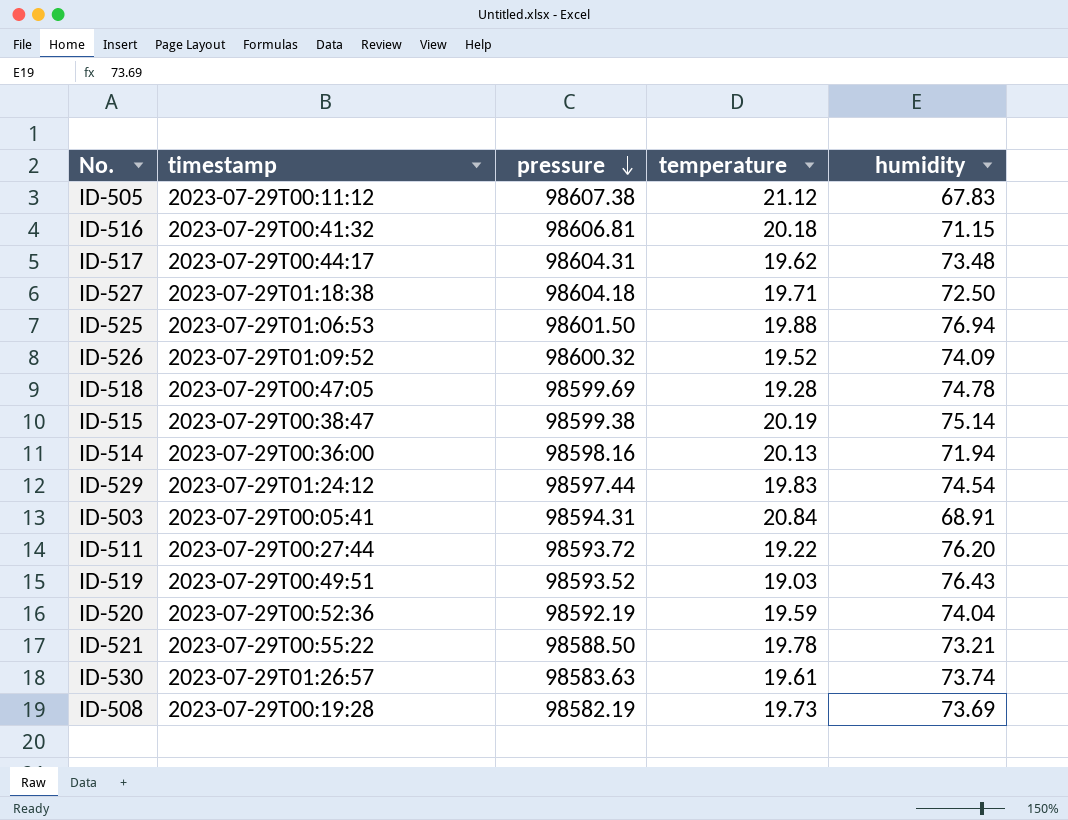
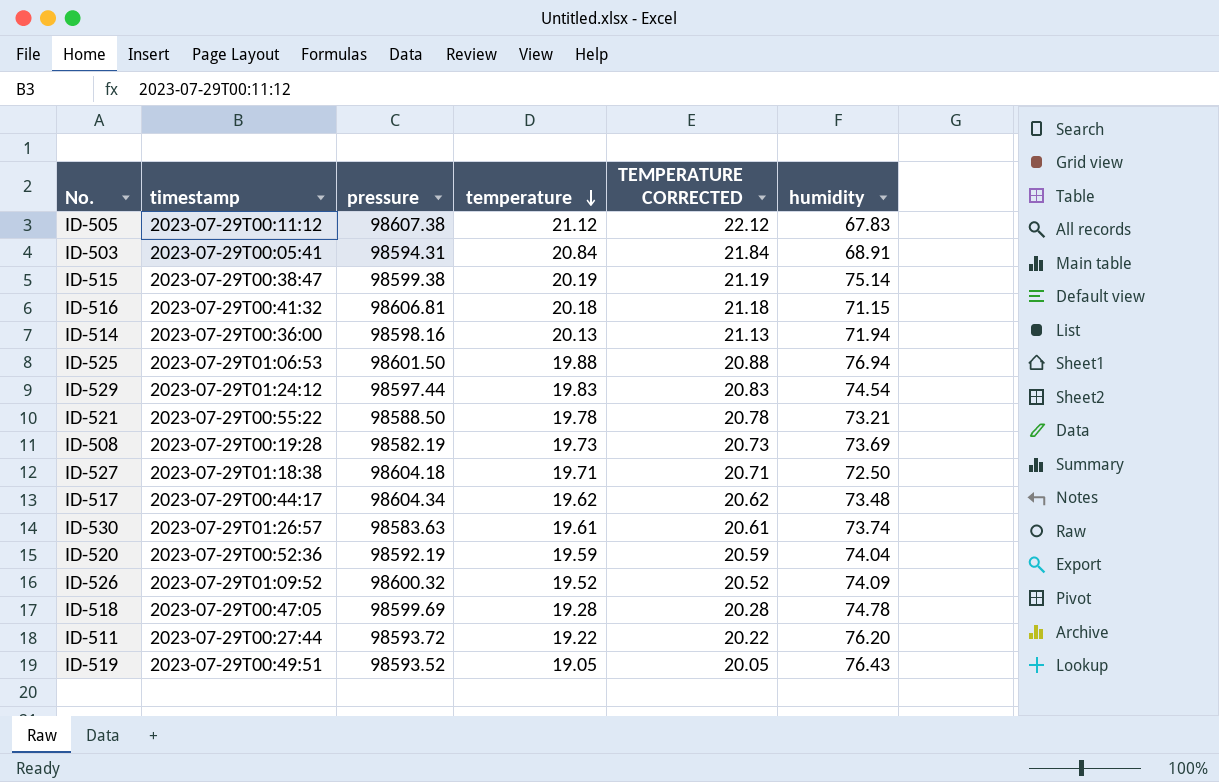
row order: pressure descending -> temperature descending
column TEMPERATURE CORRECTED | formula: none -> [temperature] + 1
ID-517 | pressure: 98604.31 -> 98604.34
ID-519 | temperature: 19.03 -> 19.05

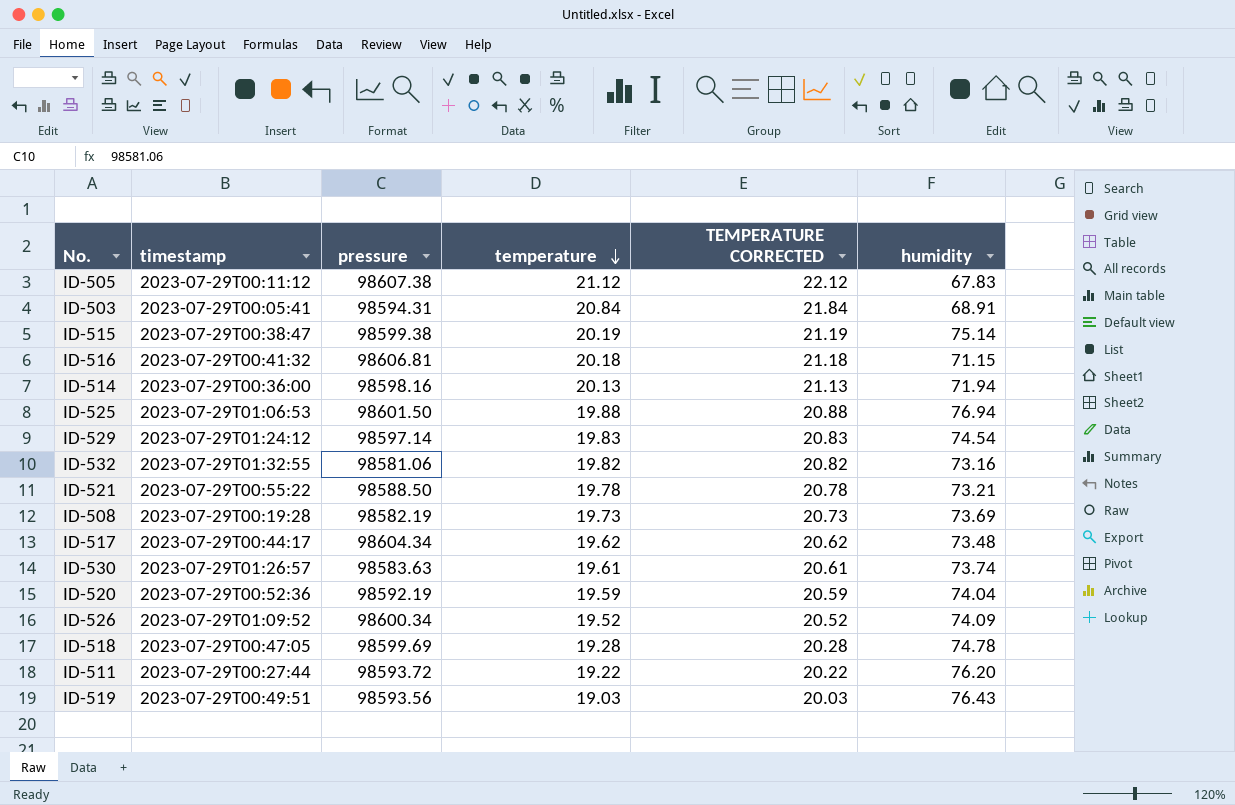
row ID-527: 2023-07-29T01:18:38 | 98604.18 | 19.71 | 20.71 | 72.50 -> none
ID-529 | pressure: 98597.44 -> 98597.14
row ID-532: none -> 2023-07-29T01:32:55 | 98581.06 | 19.82 | 20.82 | 73.16
ID-526 | pressure: 98600.32 -> 98600.34
ID-519 | pressure: 98593.52 -> 98593.56
ID-519 | temperature: 19.05 -> 19.03
ID-519 | TEMPERATURE CORRECTED: 20.05 -> 20.03

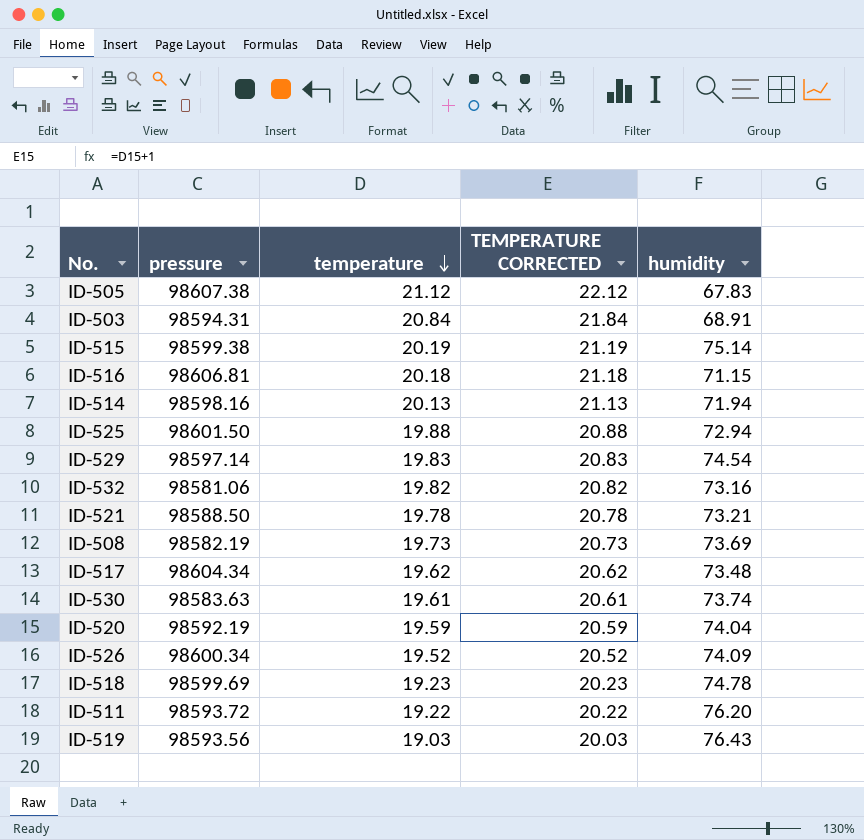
column timestamp | position: 2 -> none
ID-525 | humidity: 76.94 -> 72.94
ID-518 | temperature: 19.28 -> 19.23
ID-518 | TEMPERATURE CORRECTED: 20.28 -> 20.23

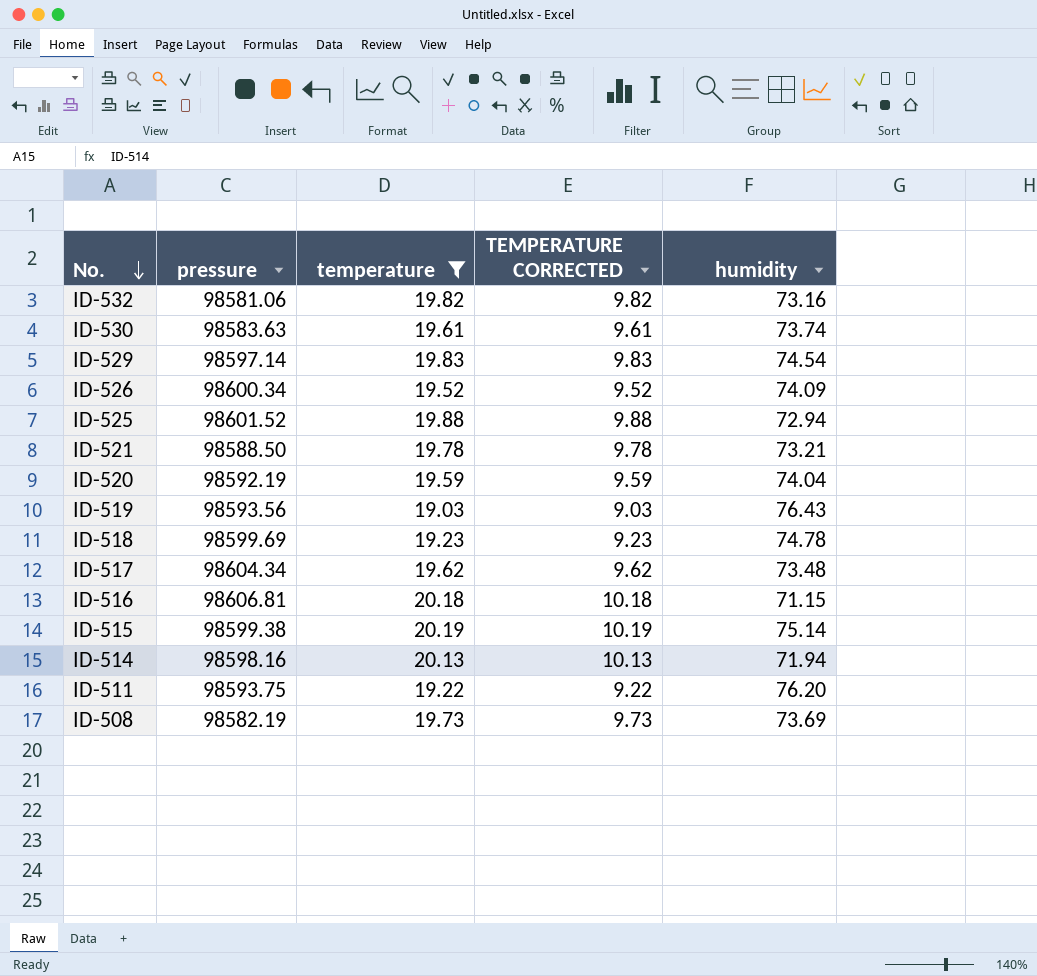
filter: none -> temperature <= 20.19
row order: temperature descending -> No. descending
column TEMPERATURE CORRECTED | formula: [temperature] + 1 -> [temperature] - 10
ID-525 | pressure: 98601.50 -> 98601.52
ID-511 | pressure: 98593.72 -> 98593.75

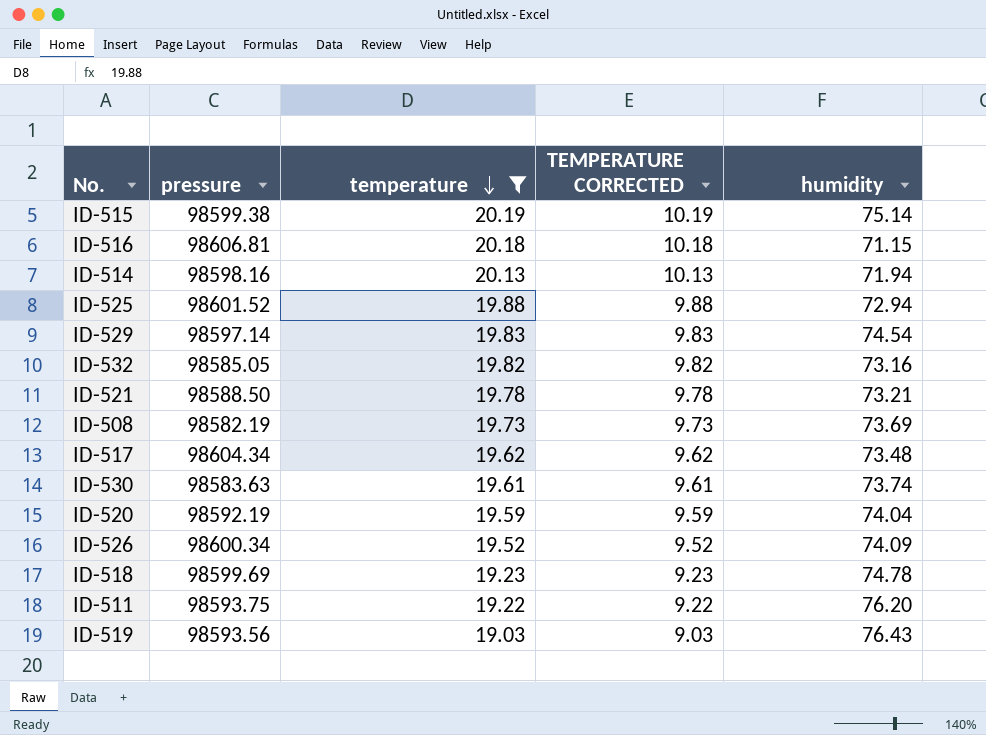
row order: No. descending -> temperature descending
ID-532 | pressure: 98581.06 -> 98585.05

